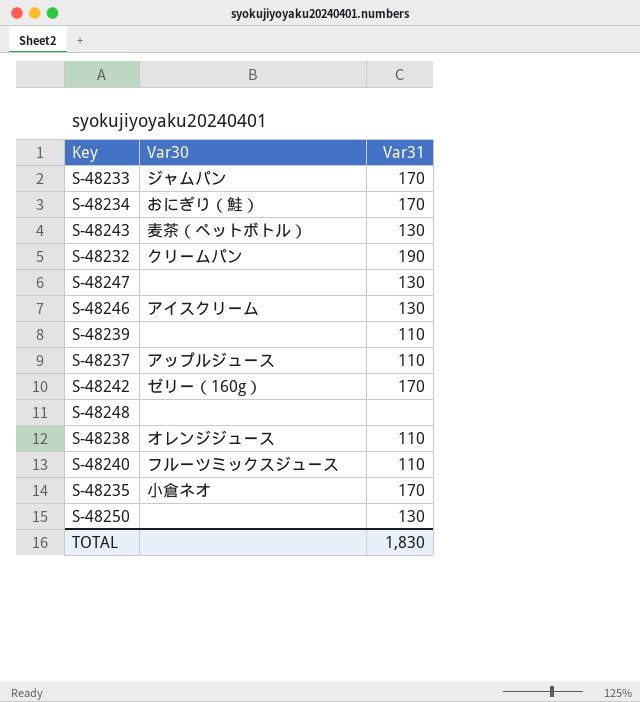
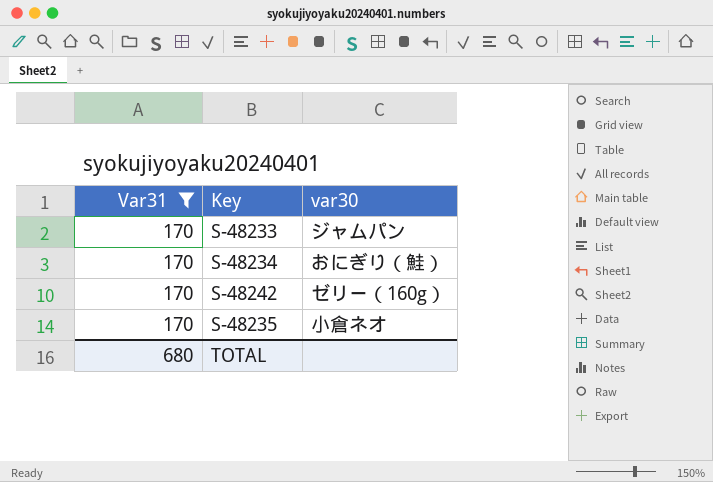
filter: none -> Var31 = 170
column Var31 | position: 3 -> 1
column name: Var30 -> var30
TOTAL | Var31: 1,830 -> 680

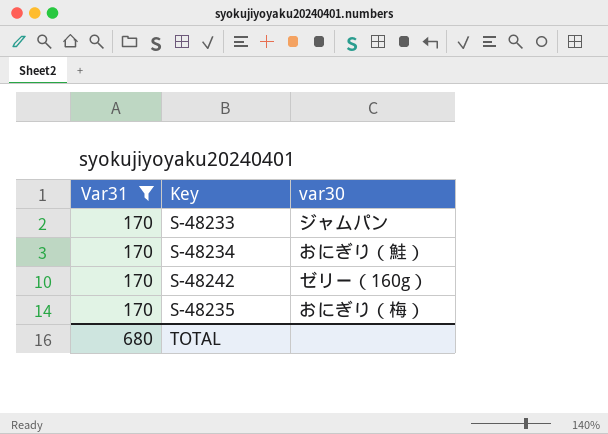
S-48235 | var30: 小倉ネオ -> おにぎり（梅）

